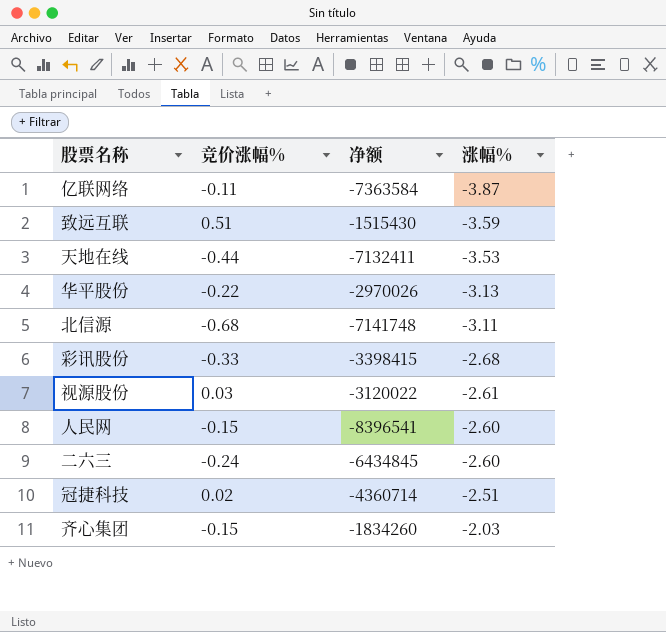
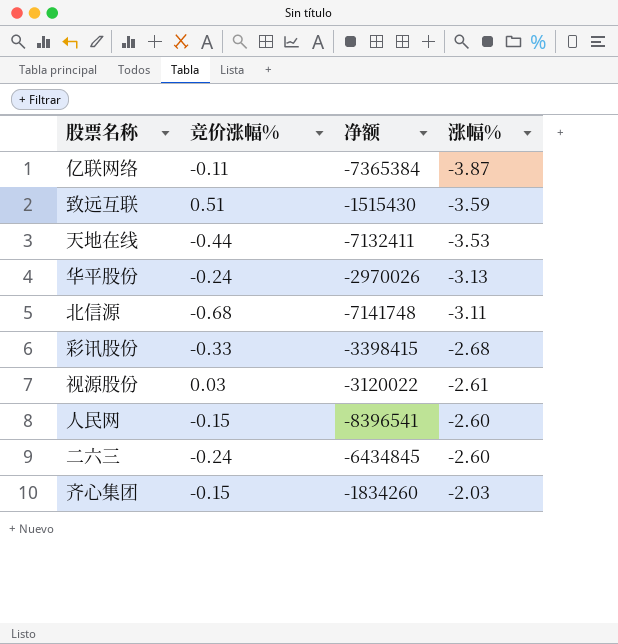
row 冠捷科技: 0.02 | -4360714 | -2.51 -> none
亿联网络 | 净额: -7363584 -> -7365384
华平股份 | 竞价涨幅%: -0.22 -> -0.24

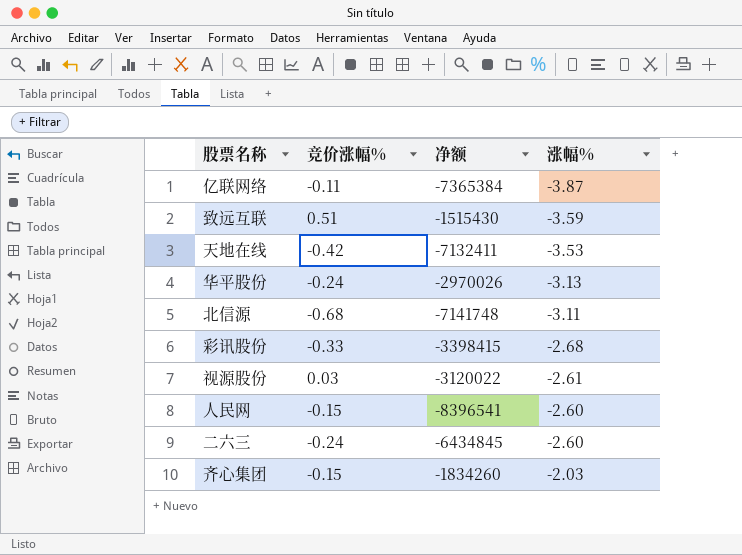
天地在线 | 竞价涨幅%: -0.44 -> -0.42

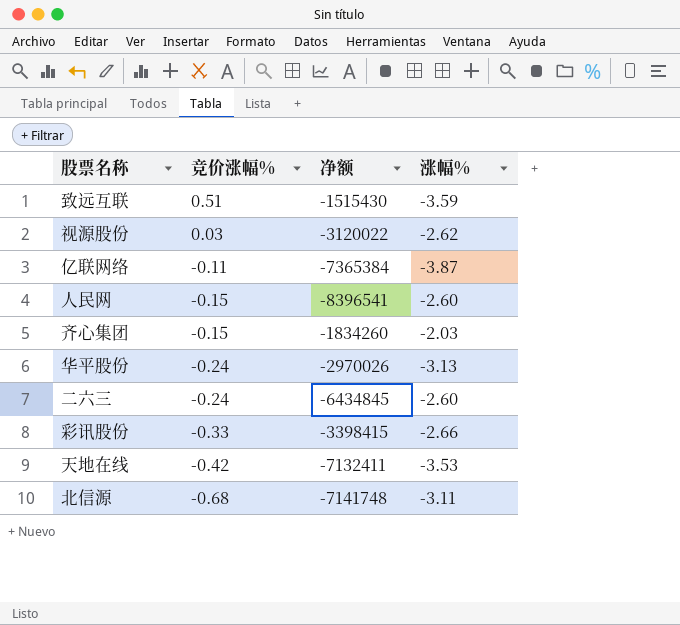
row order: 涨幅% ascending -> 竞价涨幅% descending
视源股份 | 涨幅%: -2.61 -> -2.62
彩讯股份 | 涨幅%: -2.68 -> -2.66

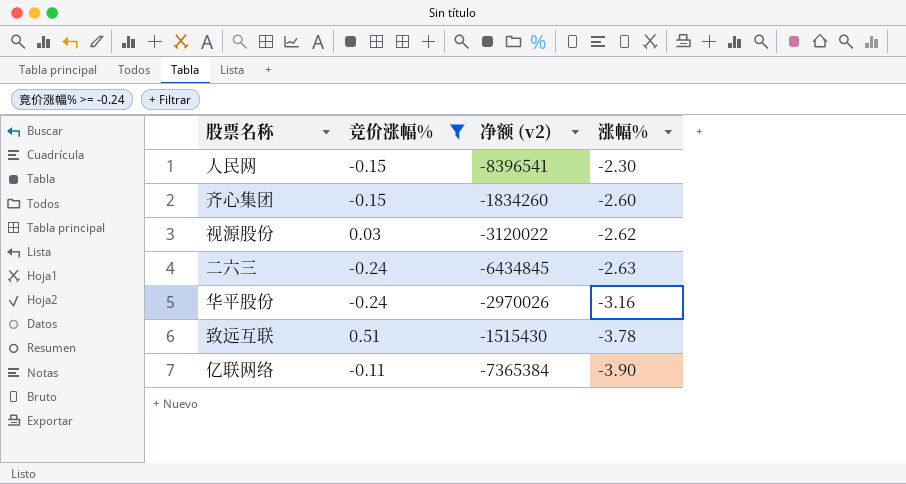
filter: none -> 竞价涨幅% >= -0.24
row order: 竞价涨幅% descending -> 涨幅% descending
column name: 净额 -> 净额 (v2)
人民网 | 涨幅%: -2.60 -> -2.30
齐心集团 | 涨幅%: -2.03 -> -2.60
二六三 | 涨幅%: -2.60 -> -2.63
华平股份 | 涨幅%: -3.13 -> -3.16
致远互联 | 涨幅%: -3.59 -> -3.78
亿联网络 | 涨幅%: -3.87 -> -3.90

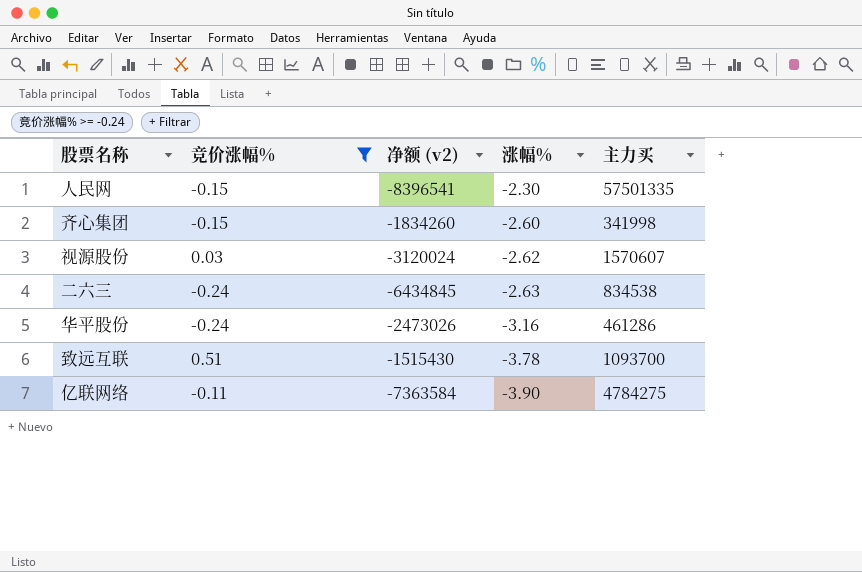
column 主力买 | position: none -> 5
视源股份 | 净额 (v2): -3120022 -> -3120024
华平股份 | 净额 (v2): -2970026 -> -2473026
亿联网络 | 净额 (v2): -7365384 -> -7363584

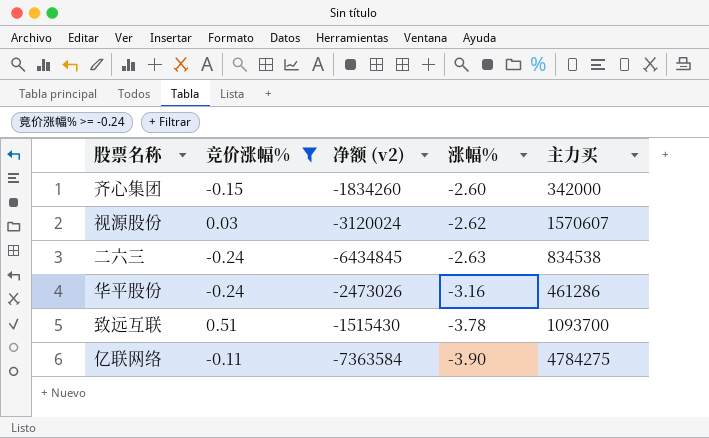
row 人民网: -0.15 | -8396541 | -2.30 | 57501335 -> none
齐心集团 | 主力买: 341998 -> 342000

